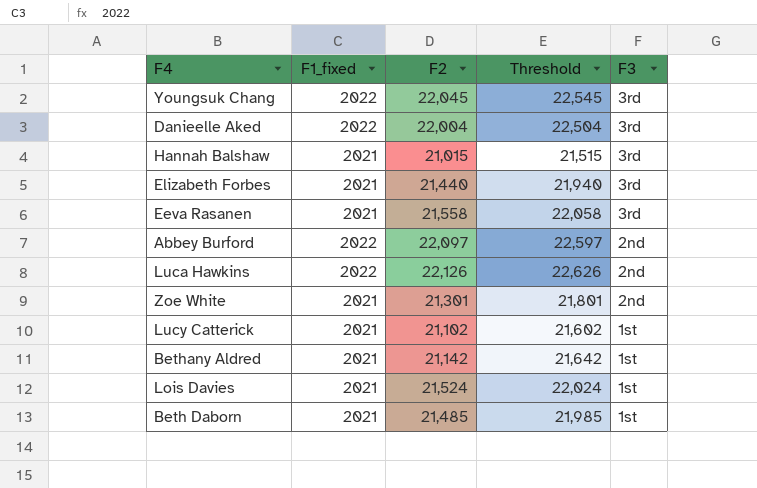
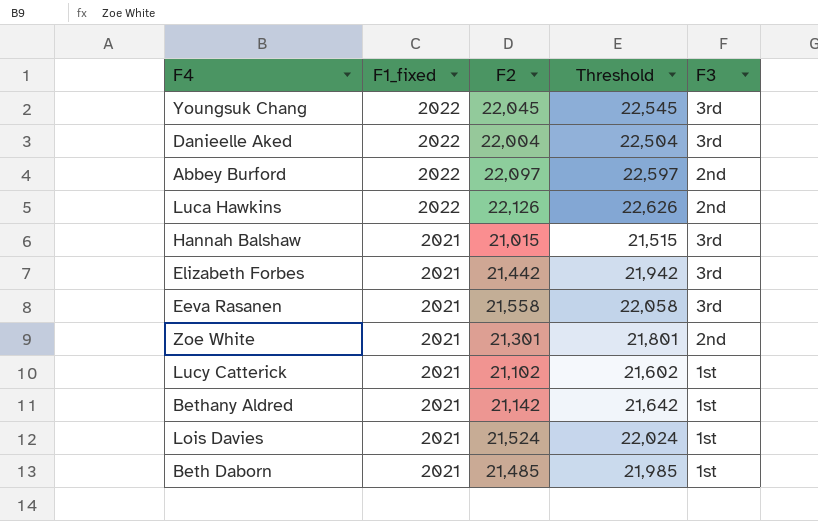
row order: F3 descending -> F1_fixed descending
Elizabeth Forbes | F2: 21,440 -> 21,442
Elizabeth Forbes | Threshold: 21,940 -> 21,942

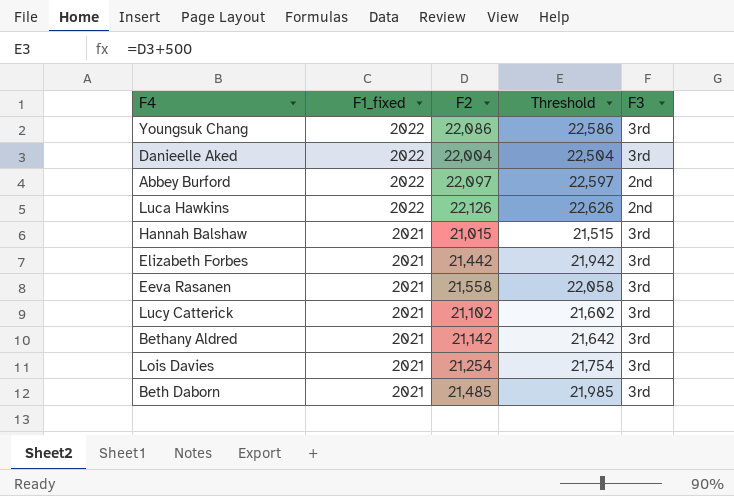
row Zoe White: 2021 | 21,301 | 21,801 | 2nd -> none
Youngsuk Chang | F2: 22,045 -> 22,086
Youngsuk Chang | Threshold: 22,545 -> 22,586
Lucy Catterick | F3: 1st -> 3rd
Bethany Aldred | F3: 1st -> 3rd
Lois Davies | F2: 21,524 -> 21,254
Lois Davies | Threshold: 22,024 -> 21,754
Lois Davies | F3: 1st -> 3rd
Beth Daborn | F3: 1st -> 3rd

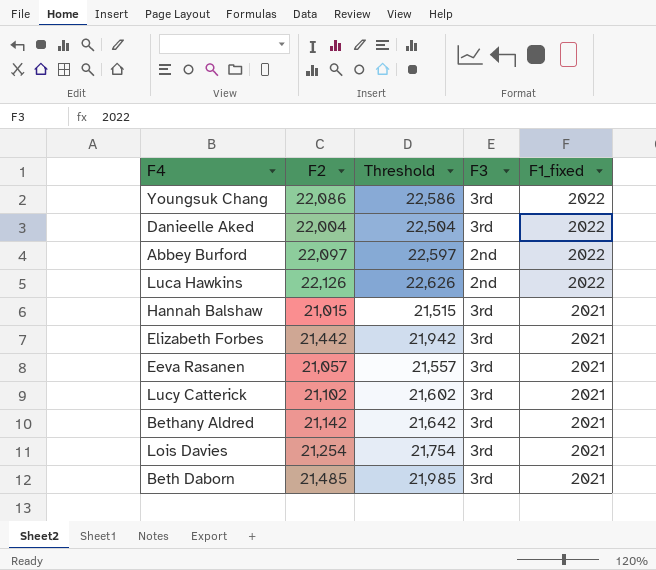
column F1_fixed | position: 2 -> 5
Eeva Rasanen | F2: 21,558 -> 21,057
Eeva Rasanen | Threshold: 22,058 -> 21,557

